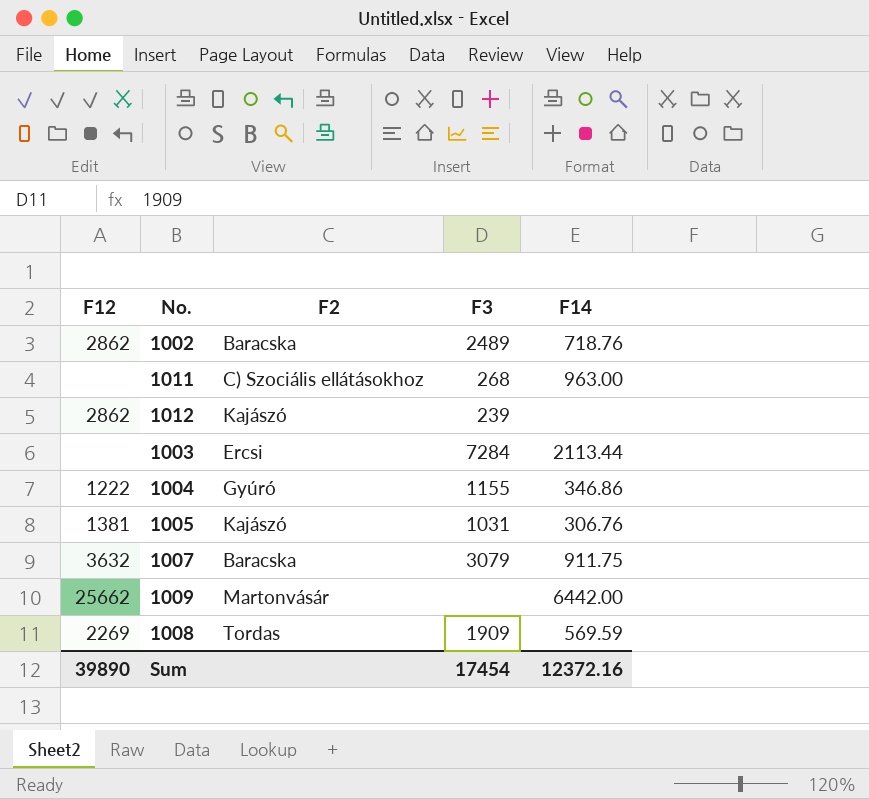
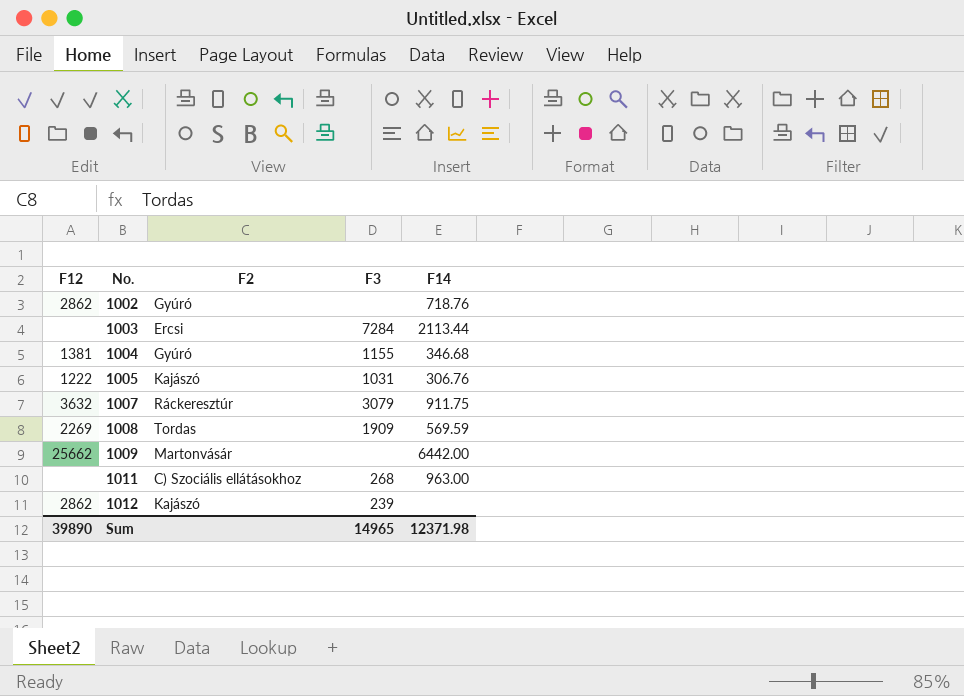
row order: none -> No. ascending
1002 | F2: Baracska -> Gyúró
1002 | F3: 2489 -> none
1004 | F12: 1222 -> 1381
1004 | F14: 346.86 -> 346.68
1005 | F12: 1381 -> 1222
1007 | F2: Baracska -> Ráckeresztúr
Sum | F3: 17454 -> 14965
Sum | F14: 12372.16 -> 12371.98

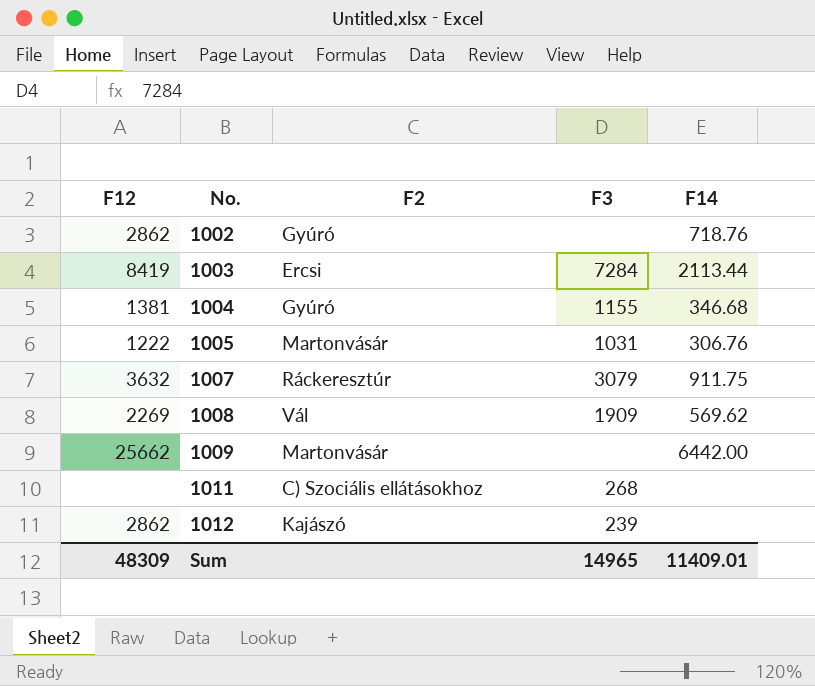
1003 | F12: none -> 8419
1005 | F2: Kajászó -> Martonvásár
1008 | F2: Tordas -> Vál
1008 | F14: 569.59 -> 569.62
1011 | F14: 963.00 -> none
Sum | F12: 39890 -> 48309
Sum | F14: 12371.98 -> 11409.01

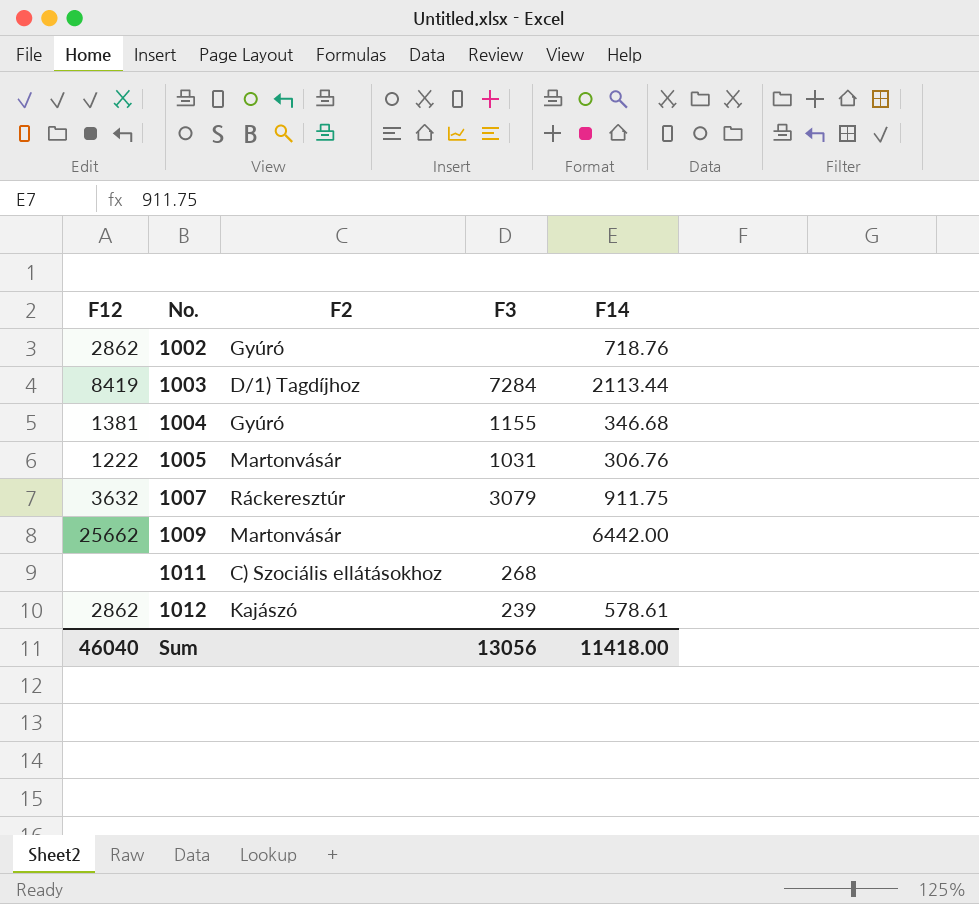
row 1008: 2269 | Vál | 1909 | 569.62 -> none
1003 | F2: Ercsi -> D/1) Tagdíjhoz
1012 | F14: none -> 578.61
Sum | F12: 48309 -> 46040
Sum | F3: 14965 -> 13056
Sum | F14: 11409.01 -> 11418.00

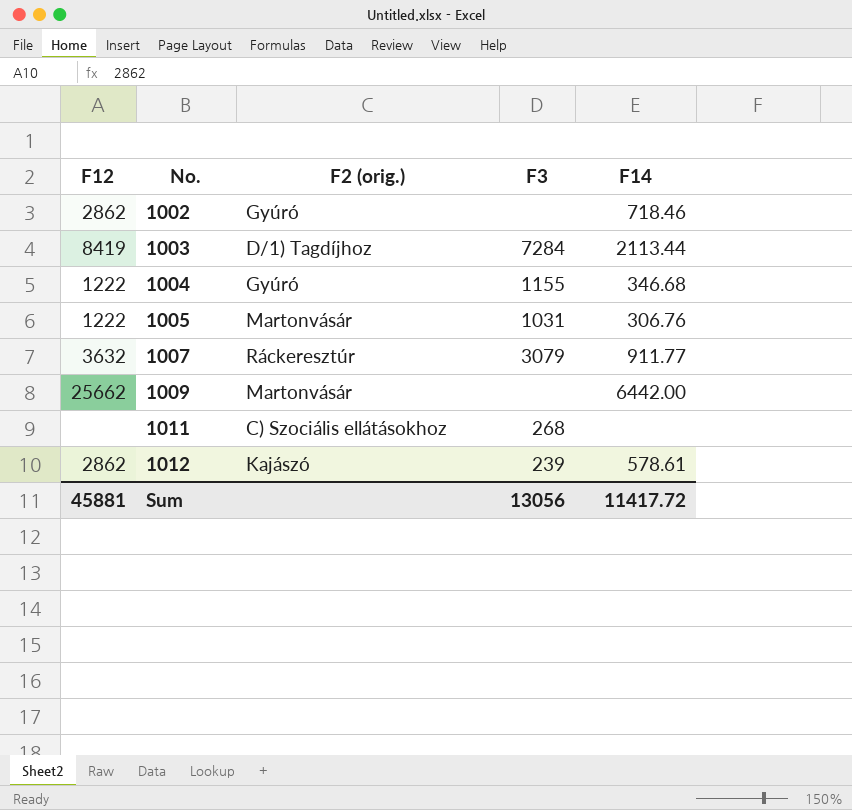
column name: F2 -> F2 (orig.)
1002 | F14: 718.76 -> 718.46
1004 | F12: 1381 -> 1222
1007 | F14: 911.75 -> 911.77
Sum | F12: 46040 -> 45881
Sum | F14: 11418.00 -> 11417.72

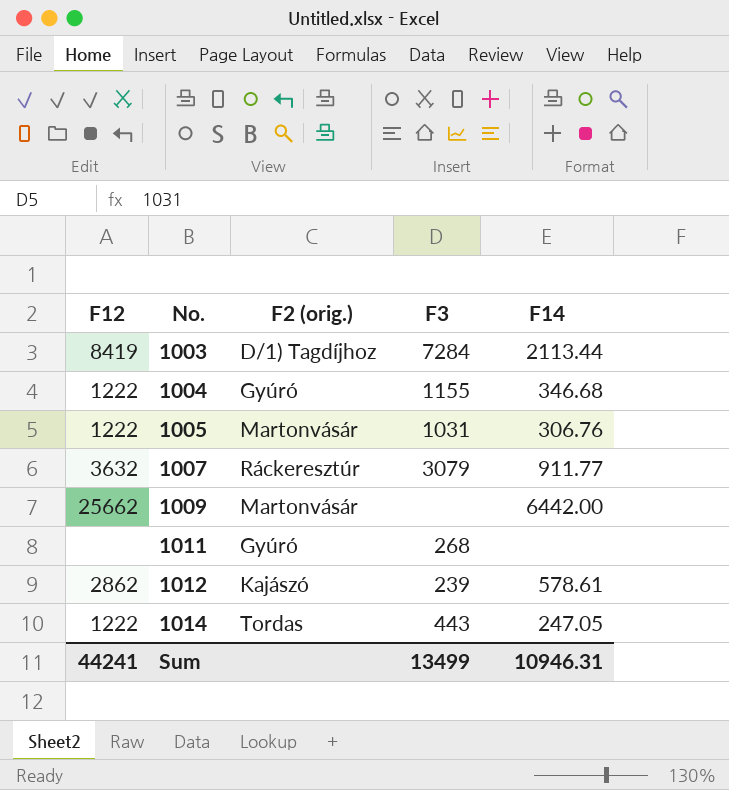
row 1002: 2862 | Gyúró | none | 718.46 -> none
1011 | F2 (orig.): C) Szociális ellátásokhoz -> Gyúró
row 1014: none -> 1222 | Tordas | 443 | 247.05
Sum | F12: 45881 -> 44241
Sum | F3: 13056 -> 13499
Sum | F14: 11417.72 -> 10946.31

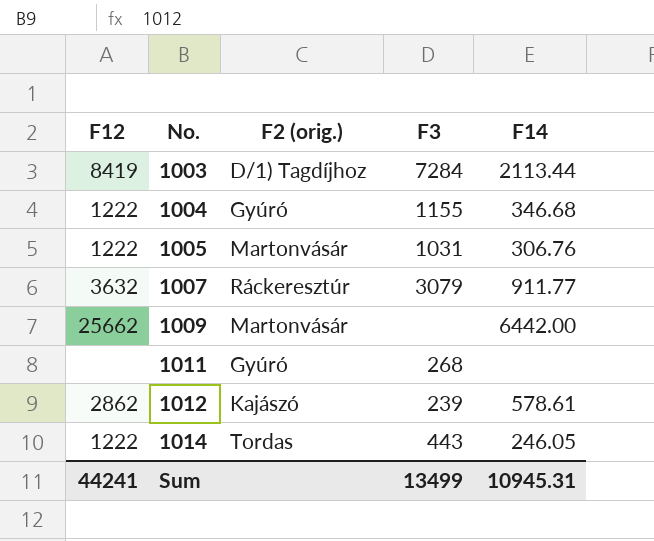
1014 | F14: 247.05 -> 246.05
Sum | F14: 10946.31 -> 10945.31

